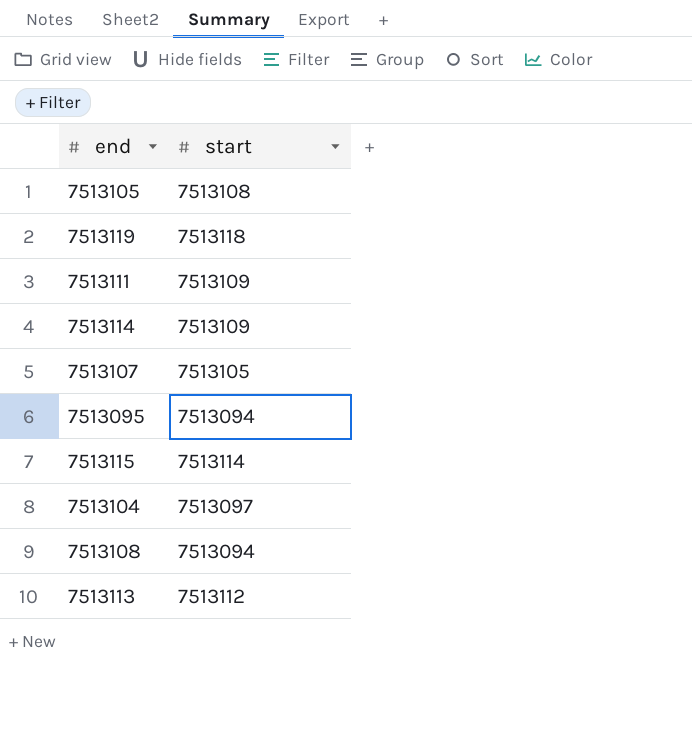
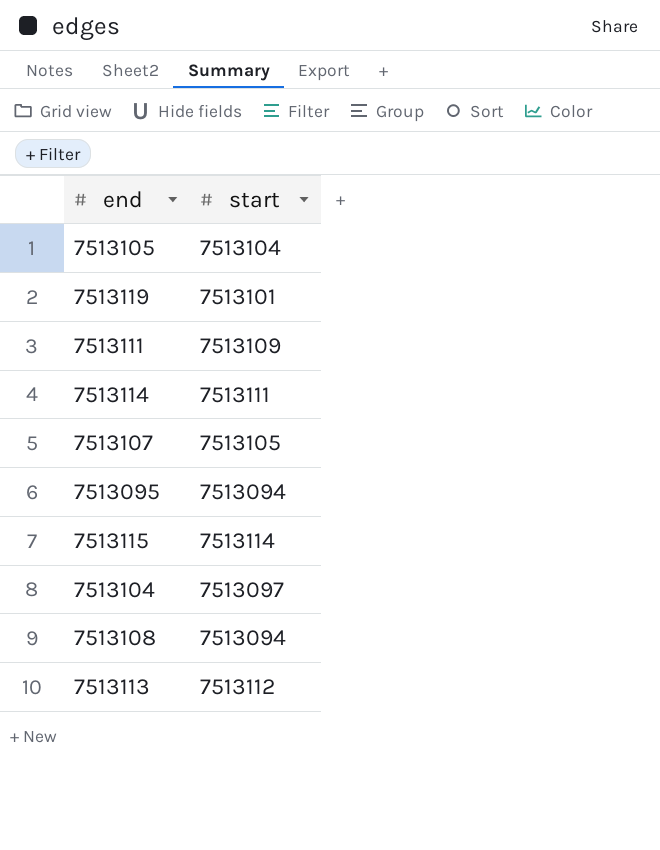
7513105 | start: 7513108 -> 7513104
7513119 | start: 7513118 -> 7513101
7513114 | start: 7513109 -> 7513111

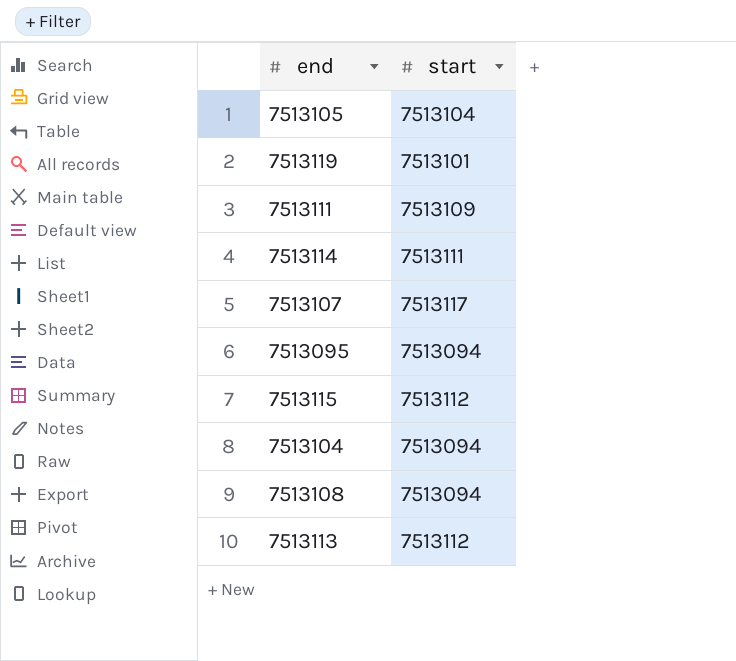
7513107 | start: 7513105 -> 7513117
7513115 | start: 7513114 -> 7513112
7513104 | start: 7513097 -> 7513094

